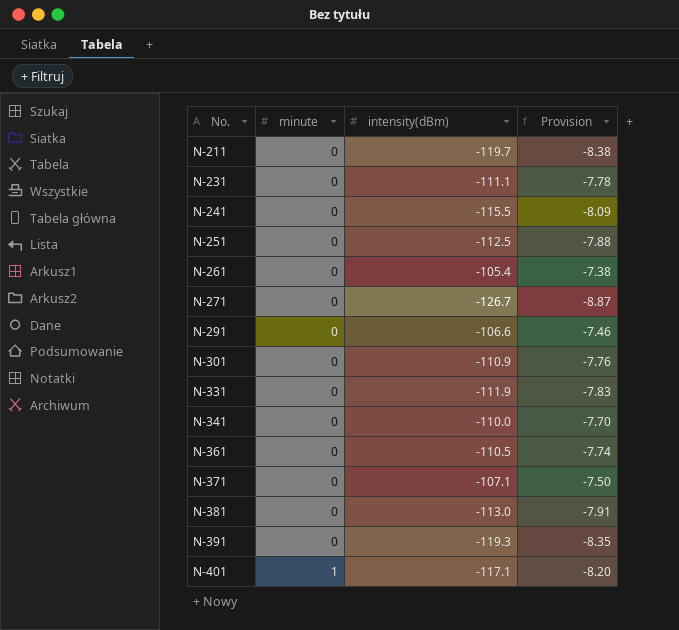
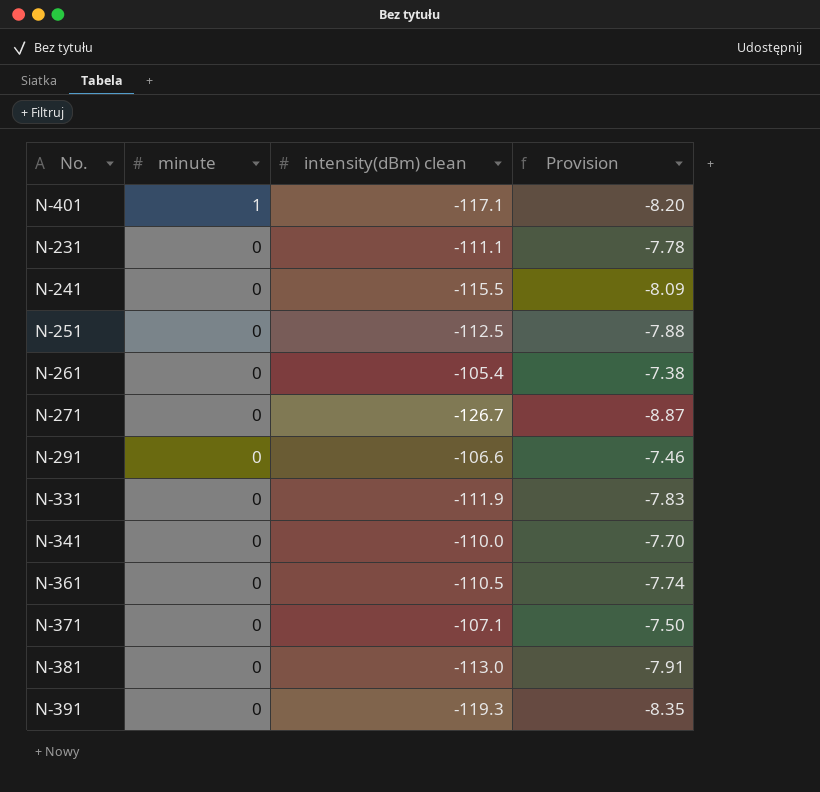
row order: No. ascending -> minute descending
column name: intensity(dBm) -> intensity(dBm) clean
row N-211: 0 | -119.7 | -8.38 -> none
row N-301: 0 | -110.9 | -7.76 -> none

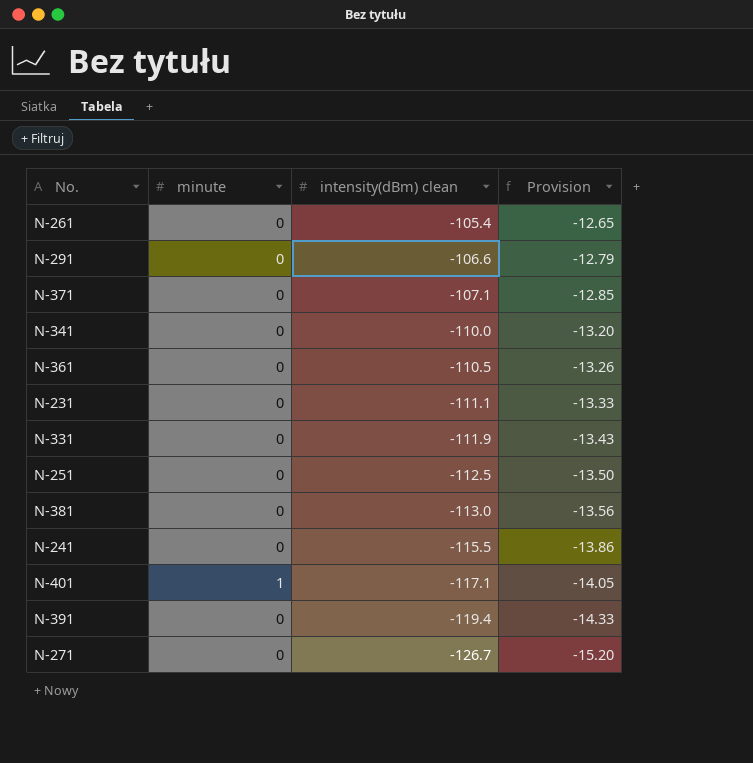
row order: minute descending -> intensity(dBm) clean descending
column Provision | formula: [intensity(dBm) clean] * 0.07 -> [intensity(dBm) clean] * 0.12
N-391 | intensity(dBm) clean: -119.3 -> -119.4

